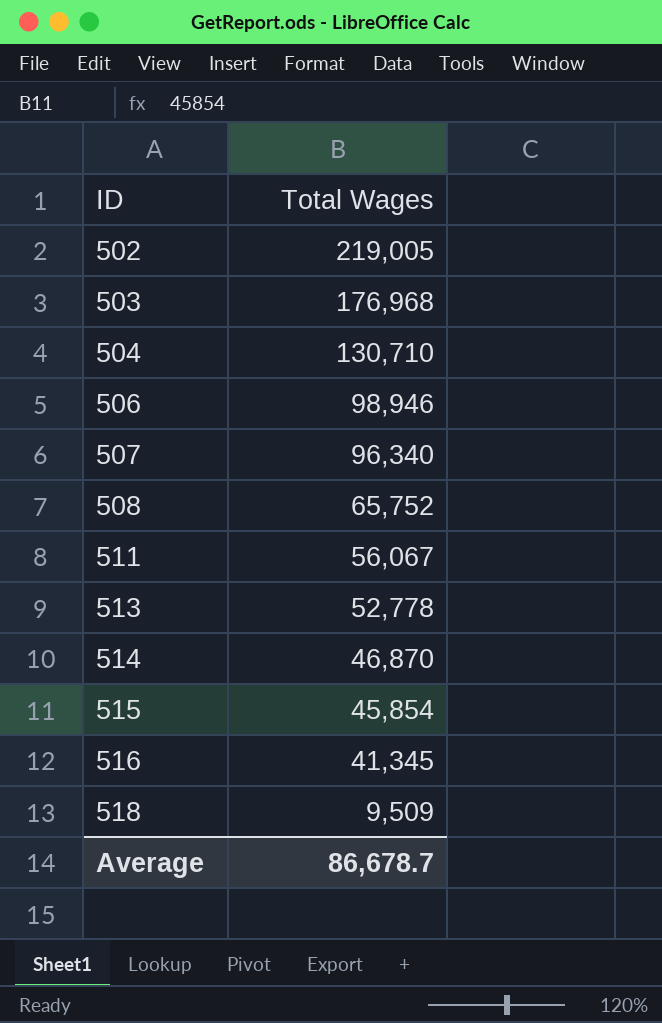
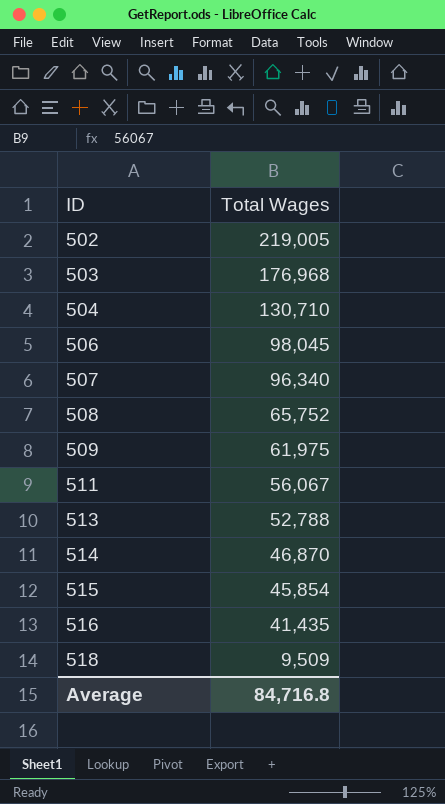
506 | Total Wages: 98,946 -> 98,045
row 509: none -> 61,975
513 | Total Wages: 52,778 -> 52,788
516 | Total Wages: 41,345 -> 41,435
Average | Total Wages: 86,678.7 -> 84,716.8

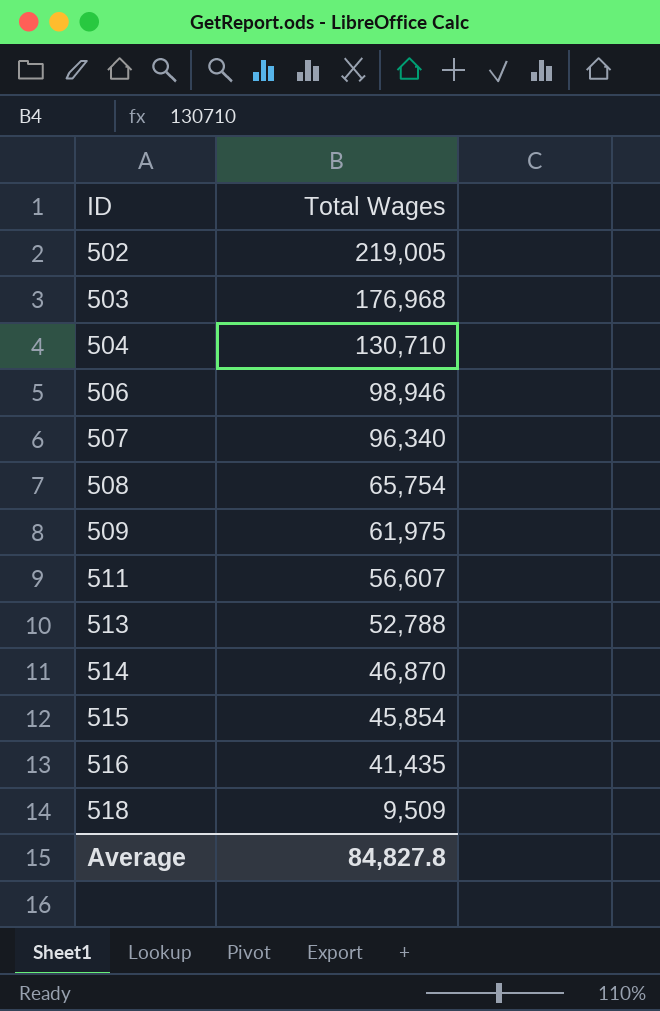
506 | Total Wages: 98,045 -> 98,946
508 | Total Wages: 65,752 -> 65,754
511 | Total Wages: 56,067 -> 56,607
Average | Total Wages: 84,716.8 -> 84,827.8

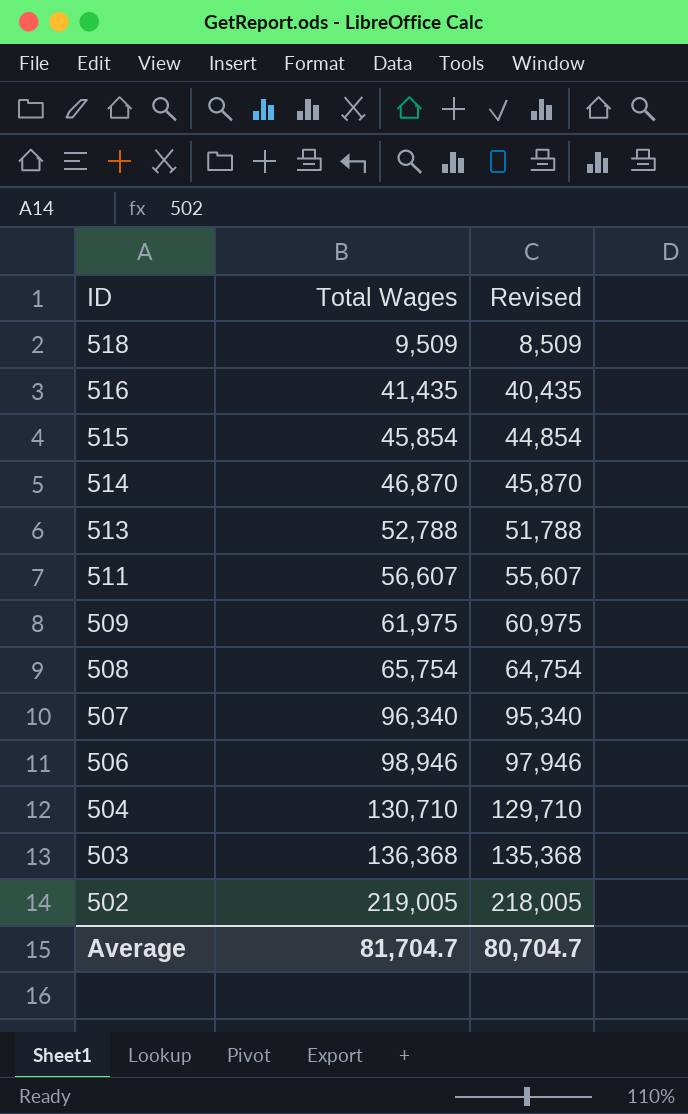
row order: ID ascending -> ID descending
column Revised | formula: none -> [Total Wages] - 1000
503 | Total Wages: 176,968 -> 136,368
Average | Total Wages: 84,827.8 -> 81,704.7

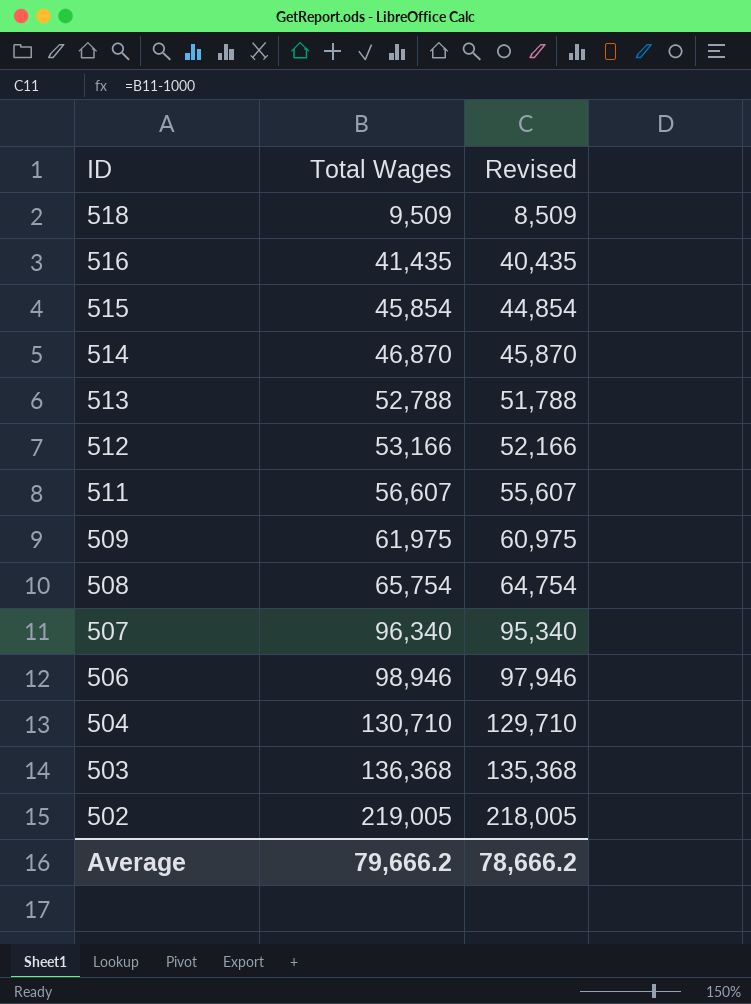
row 512: none -> 53,166 | 52,166
Average | Total Wages: 81,704.7 -> 79,666.2
Average | Revised: 80,704.7 -> 78,666.2

